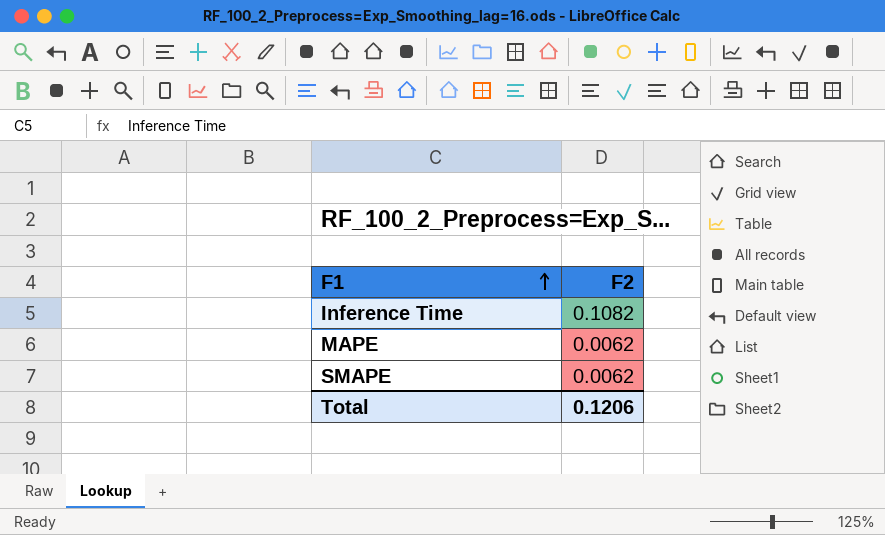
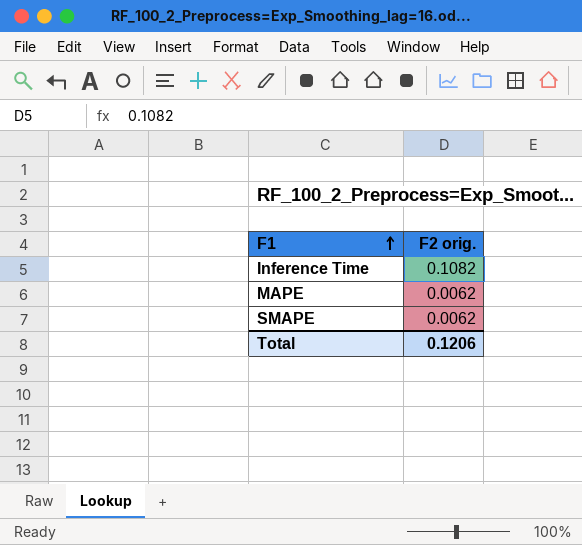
column name: F2 -> F2 orig.

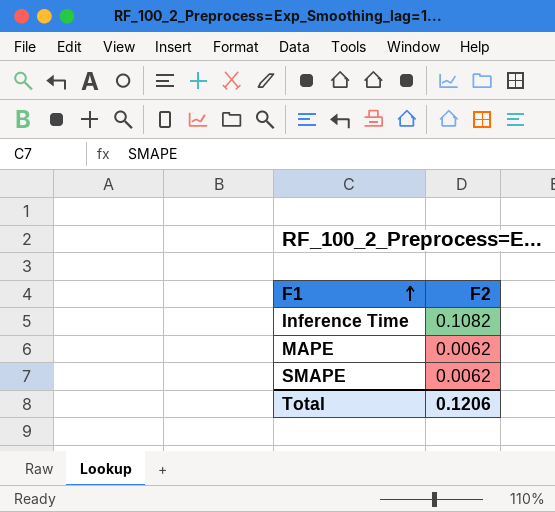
column name: F2 orig. -> F2

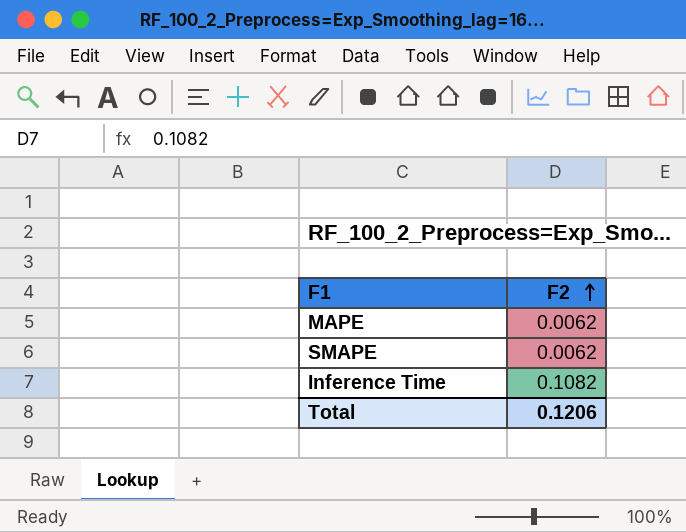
row order: F1 ascending -> F2 ascending

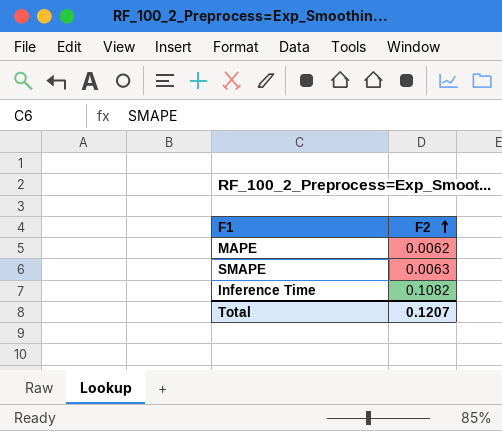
SMAPE | F2: 0.0062 -> 0.0063
Total | F2: 0.1206 -> 0.1207

